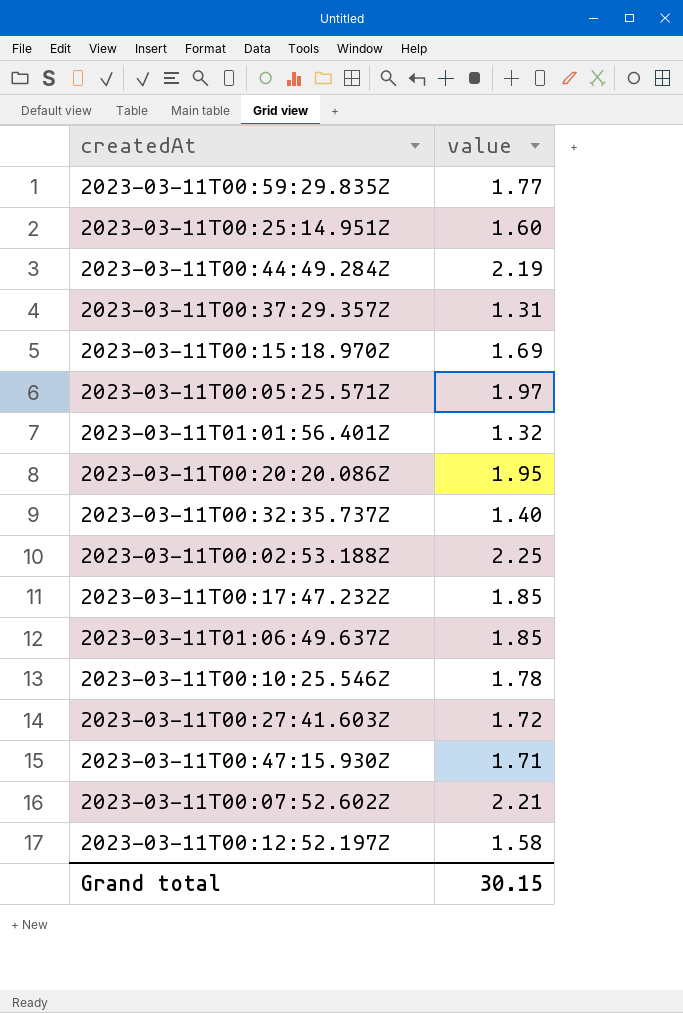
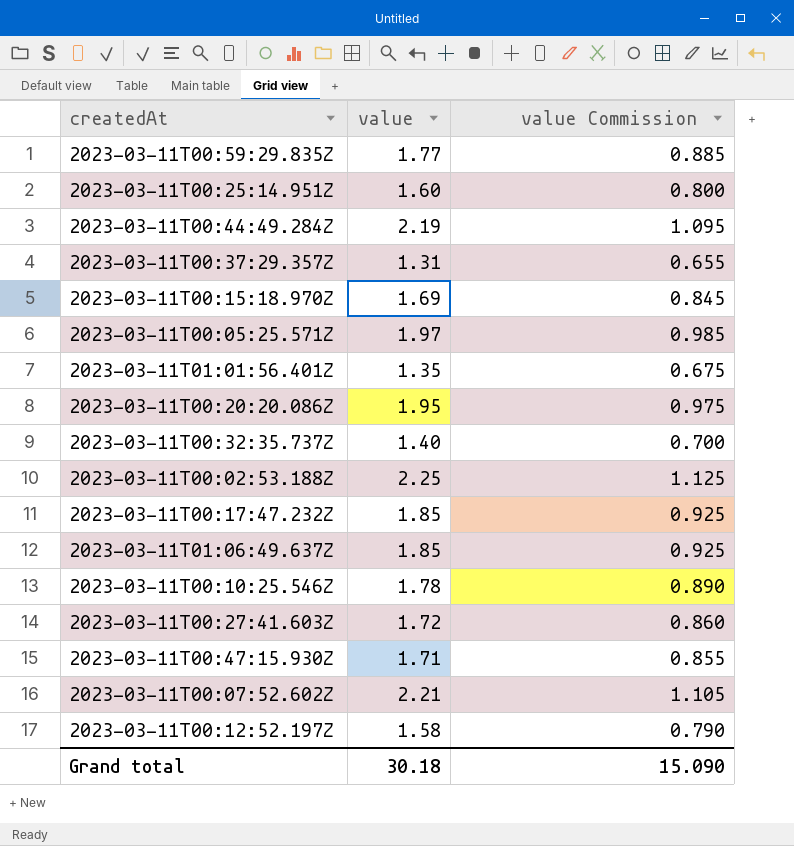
column value Commission | formula: none -> [value] * 0.5
2023-03-11T01:01:56.401Z | value: 1.32 -> 1.35
Grand total | value: 30.15 -> 30.18

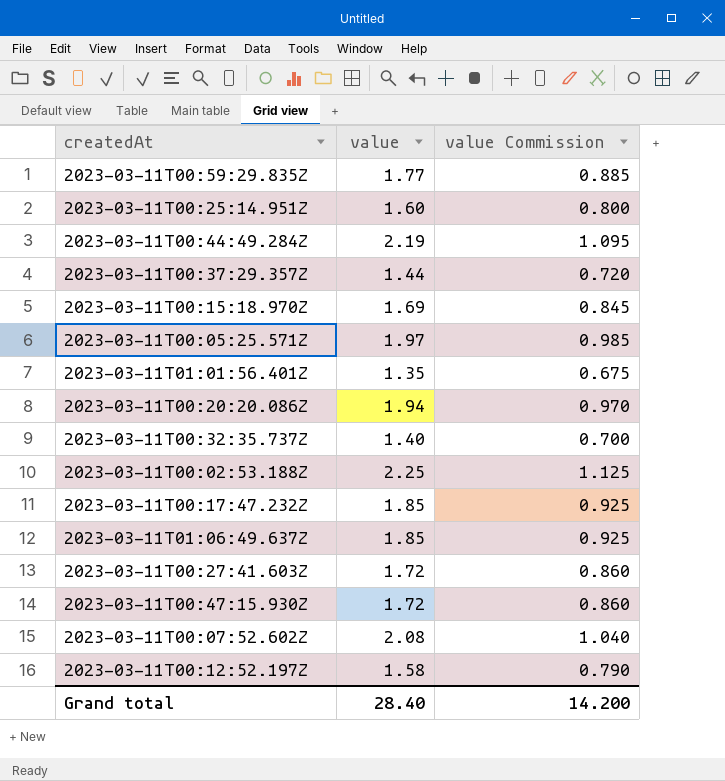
row 2023-03-11T00:10:25.546Z: 1.78 | 0.890 -> none
2023-03-11T00:37:29.357Z | value: 1.31 -> 1.44
2023-03-11T00:37:29.357Z | value Commission: 0.655 -> 0.720
2023-03-11T00:20:20.086Z | value: 1.95 -> 1.94
2023-03-11T00:20:20.086Z | value Commission: 0.975 -> 0.970
2023-03-11T00:47:15.930Z | value: 1.71 -> 1.72
2023-03-11T00:47:15.930Z | value Commission: 0.855 -> 0.860
2023-03-11T00:07:52.602Z | value: 2.21 -> 2.08
2023-03-11T00:07:52.602Z | value Commission: 1.105 -> 1.040
Grand total | value: 30.18 -> 28.40
Grand total | value Commission: 15.090 -> 14.200

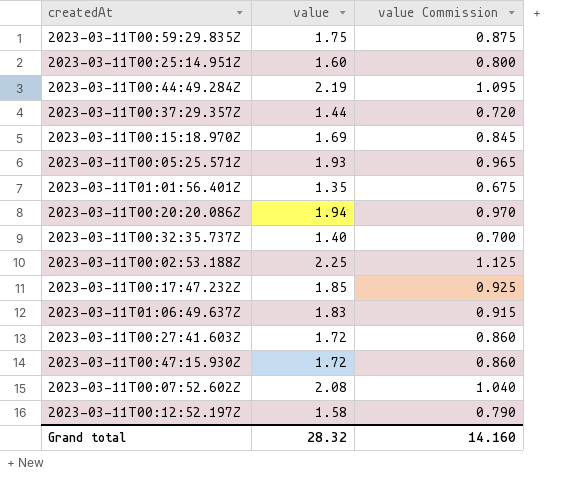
2023-03-11T00:59:29.835Z | value: 1.77 -> 1.75
2023-03-11T00:59:29.835Z | value Commission: 0.885 -> 0.875
2023-03-11T00:05:25.571Z | value: 1.97 -> 1.93
2023-03-11T00:05:25.571Z | value Commission: 0.985 -> 0.965
2023-03-11T01:06:49.637Z | value: 1.85 -> 1.83
2023-03-11T01:06:49.637Z | value Commission: 0.925 -> 0.915
Grand total | value: 28.40 -> 28.32
Grand total | value Commission: 14.200 -> 14.160

